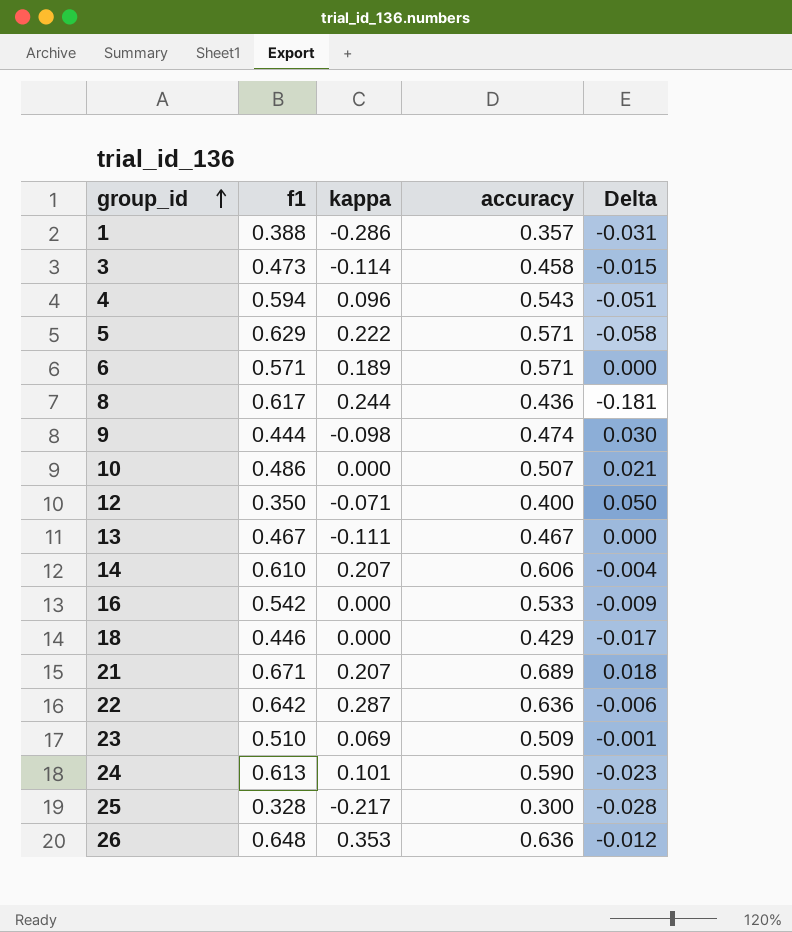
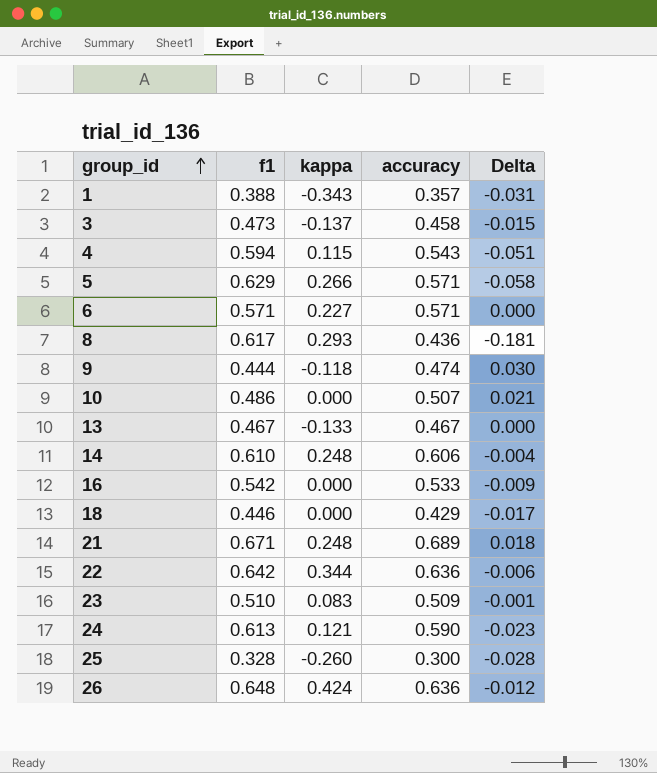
row 12: 0.350 | -0.071 | 0.400 | 0.050 -> none
1 | kappa: -0.286 -> -0.343
3 | kappa: -0.114 -> -0.137
4 | kappa: 0.096 -> 0.115
5 | kappa: 0.222 -> 0.266
6 | kappa: 0.189 -> 0.227
8 | kappa: 0.244 -> 0.293
9 | kappa: -0.098 -> -0.118
13 | kappa: -0.111 -> -0.133
14 | kappa: 0.207 -> 0.248
21 | kappa: 0.207 -> 0.248
22 | kappa: 0.287 -> 0.344
23 | kappa: 0.069 -> 0.083
24 | kappa: 0.101 -> 0.121
25 | kappa: -0.217 -> -0.260
26 | kappa: 0.353 -> 0.424

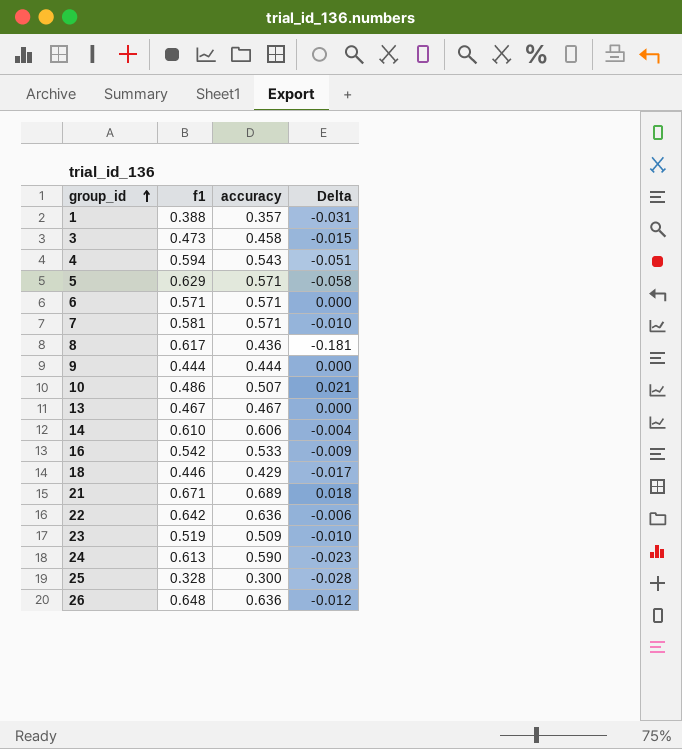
column kappa | position: 3 -> none
row 7: none -> 0.581 | 0.571 | -0.010
9 | accuracy: 0.474 -> 0.444
9 | Delta: 0.030 -> 0.000
23 | f1: 0.510 -> 0.519
23 | Delta: -0.001 -> -0.010

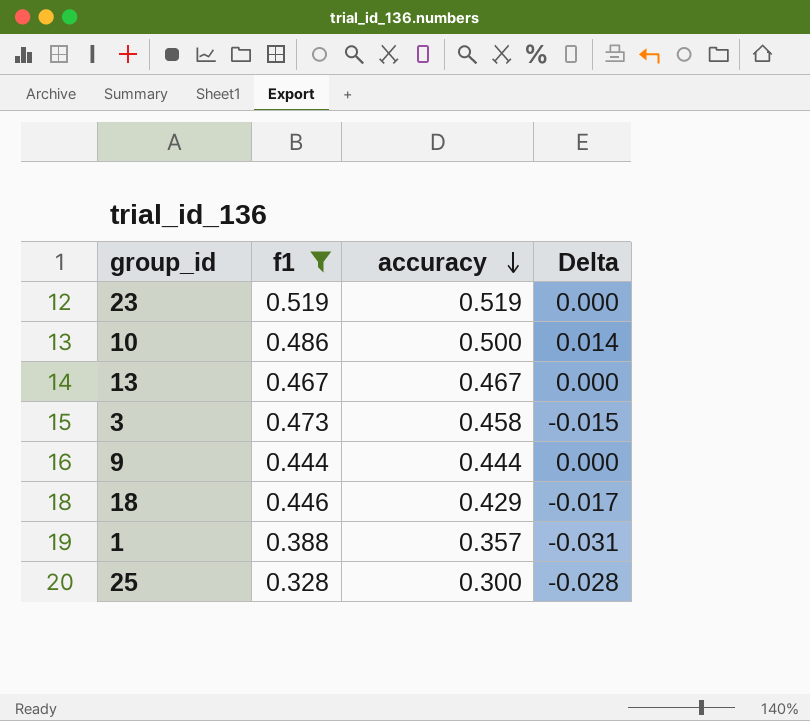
filter: none -> f1 <= 0.519
row order: group_id ascending -> accuracy descending
23 | accuracy: 0.509 -> 0.519
23 | Delta: -0.010 -> 0.000
10 | accuracy: 0.507 -> 0.500
10 | Delta: 0.021 -> 0.014

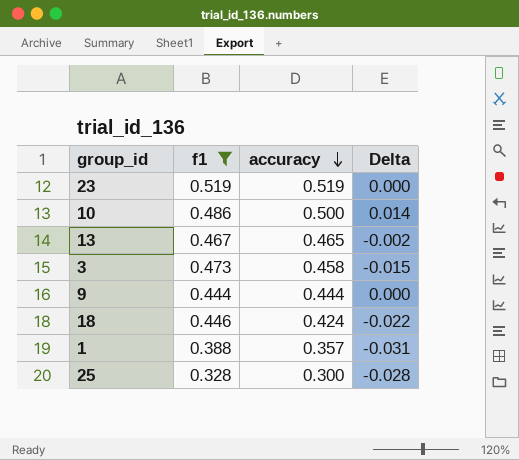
13 | accuracy: 0.467 -> 0.465
13 | Delta: 0.000 -> -0.002
18 | accuracy: 0.429 -> 0.424
18 | Delta: -0.017 -> -0.022

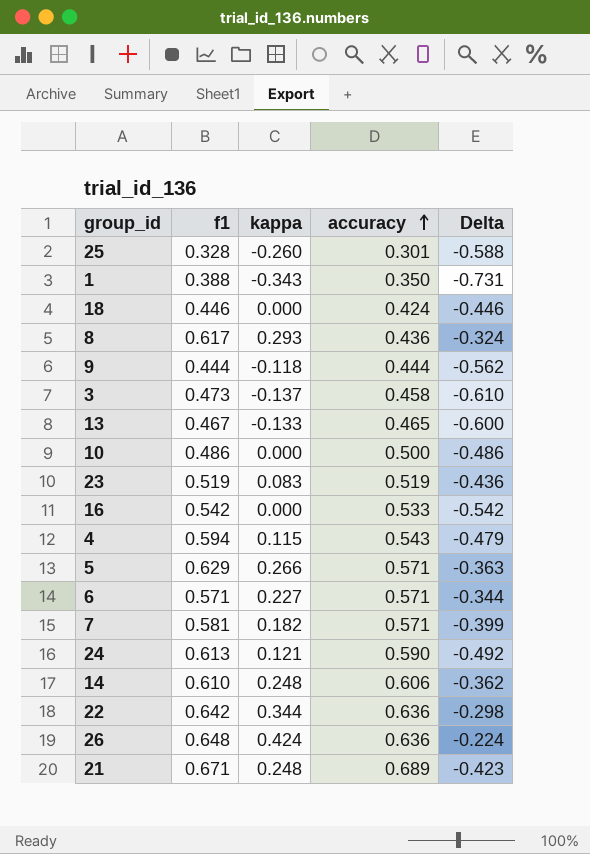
filter: f1 <= 0.519 -> none
row order: accuracy descending -> accuracy ascending
column kappa | position: none -> 3
column Delta | formula: [accuracy] - [f1] -> [kappa] - [f1]
25 | accuracy: 0.300 -> 0.301
1 | accuracy: 0.357 -> 0.350

